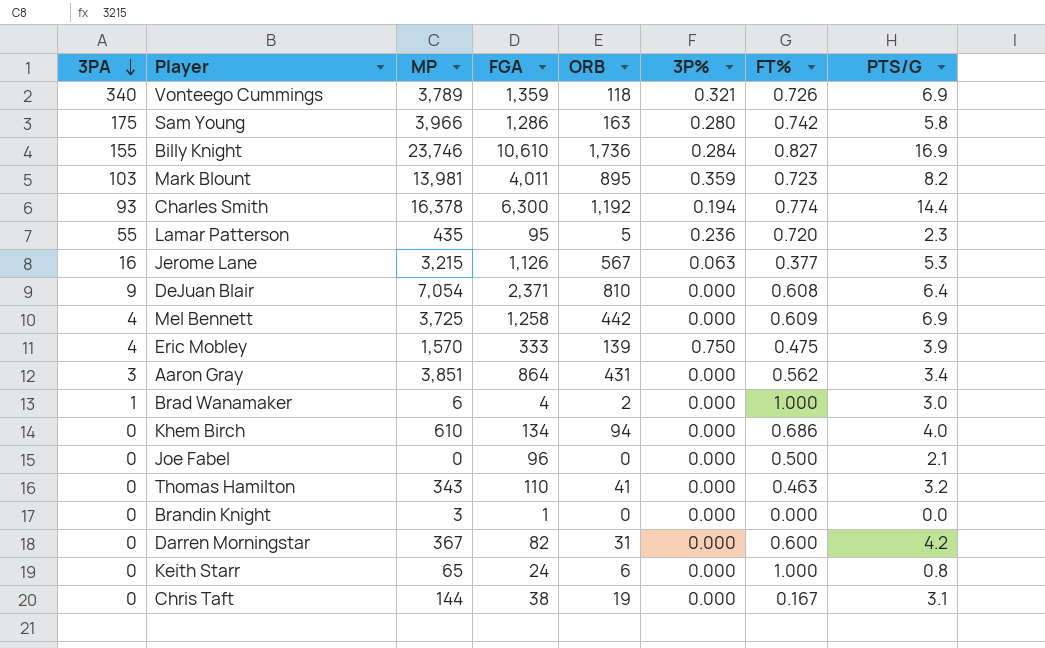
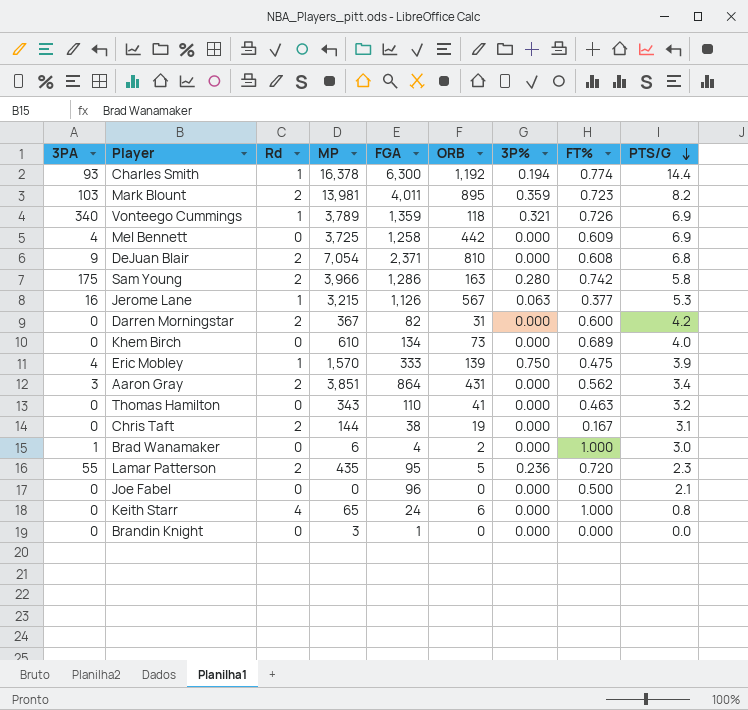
row order: 3PA descending -> PTS/G descending
column Rd | position: none -> 3
row Billy Knight: 155 | 23,746 | 10,610 | 1,736 | 0.284 | 0.827 | 16.9 -> none
DeJuan Blair | PTS/G: 6.4 -> 6.8
Khem Birch | ORB: 94 -> 73
Khem Birch | FT%: 0.686 -> 0.689

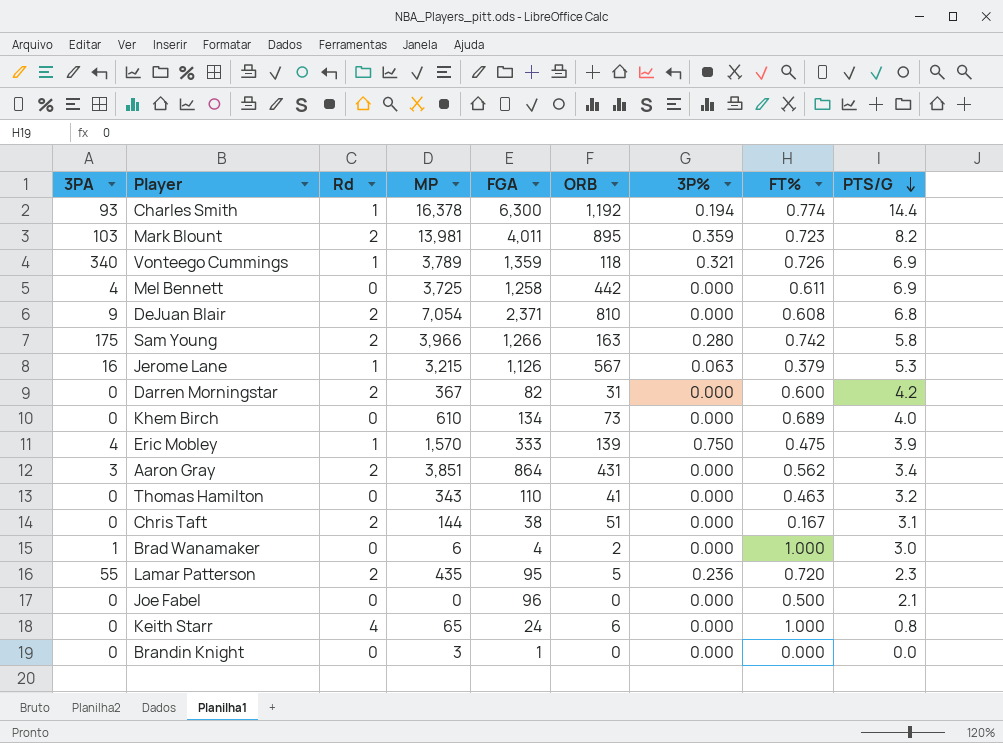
Mel Bennett | FT%: 0.609 -> 0.611
Sam Young | FGA: 1,286 -> 1,266
Jerome Lane | FT%: 0.377 -> 0.379
Chris Taft | ORB: 19 -> 51

